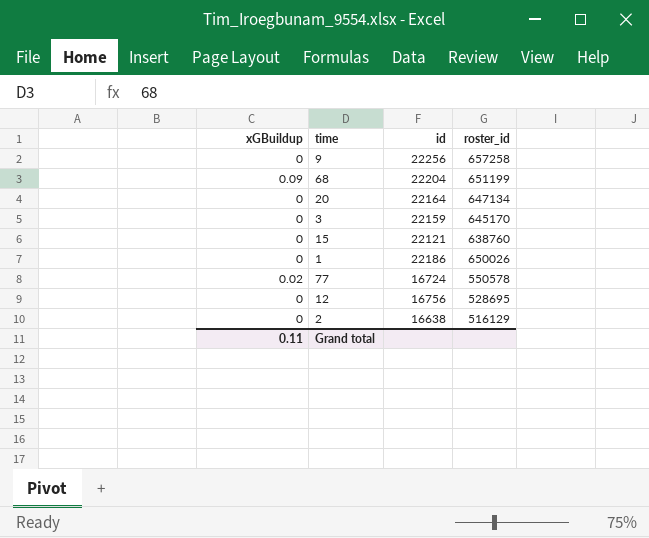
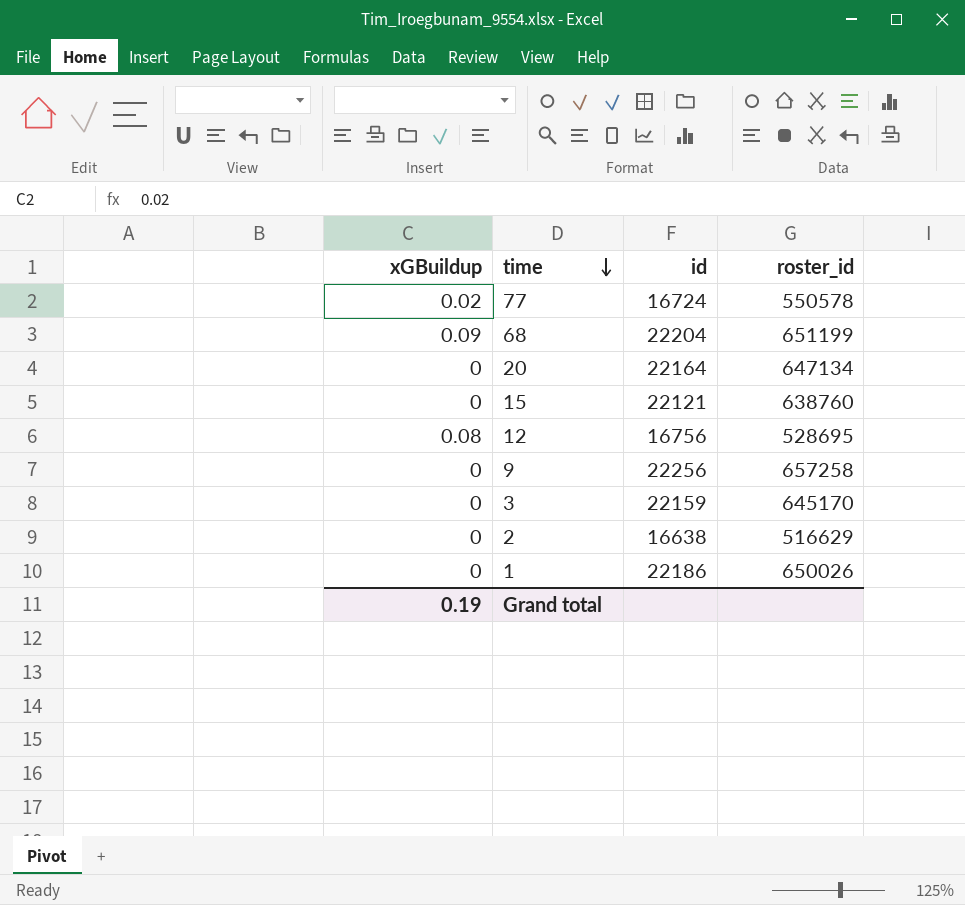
row order: none -> time descending
12 | xGBuildup: 0 -> 0.08
2 | roster_id: 516129 -> 516629
Grand total | xGBuildup: 0.11 -> 0.19

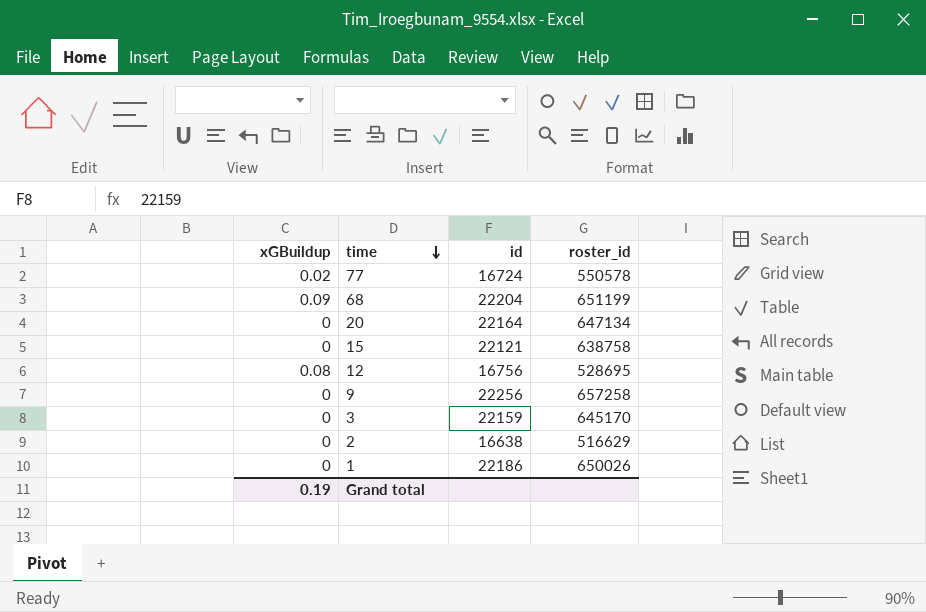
15 | roster_id: 638760 -> 638758

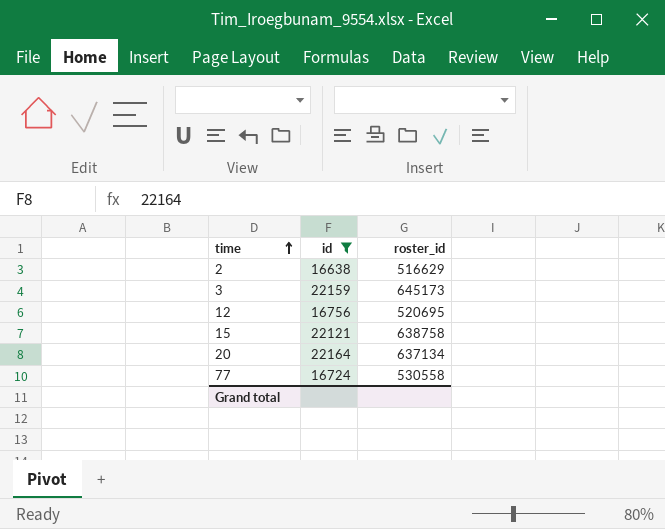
filter: none -> id <= 22164
row order: time descending -> time ascending
column xGBuildup | position: 1 -> none
3 | roster_id: 645170 -> 645173
12 | roster_id: 528695 -> 520695
20 | roster_id: 647134 -> 637134
77 | roster_id: 550578 -> 530558

